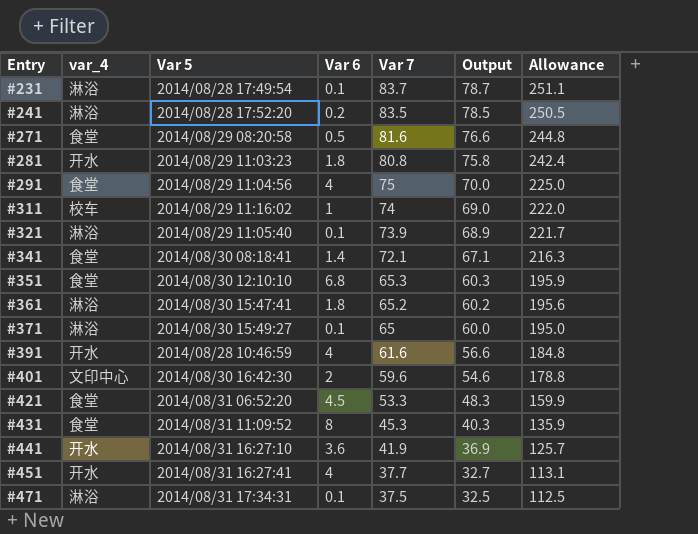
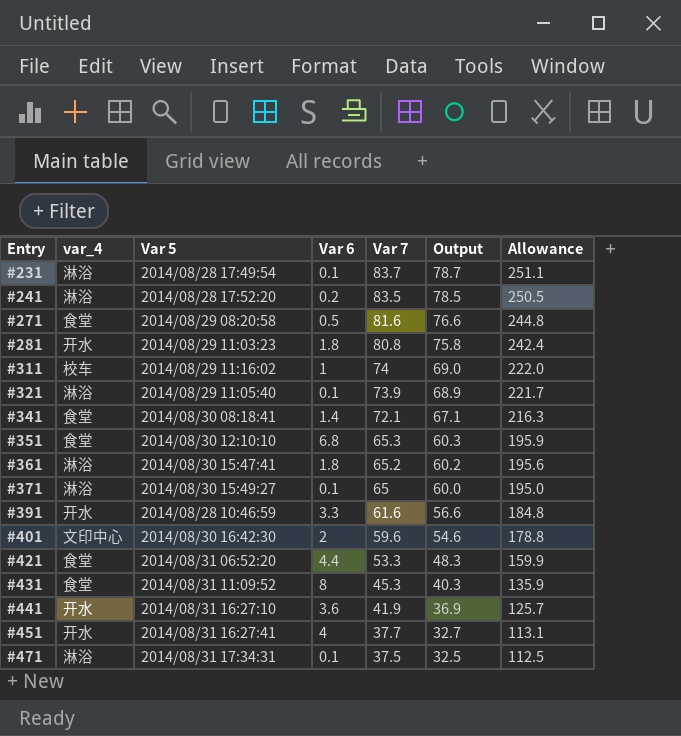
row #291: 食堂 | 2014/08/29 11:04:56 | 4 | 75 | 70.0 | 225.0 -> none
#391 | Var 6: 4 -> 3.3
#421 | Var 6: 4.5 -> 4.4

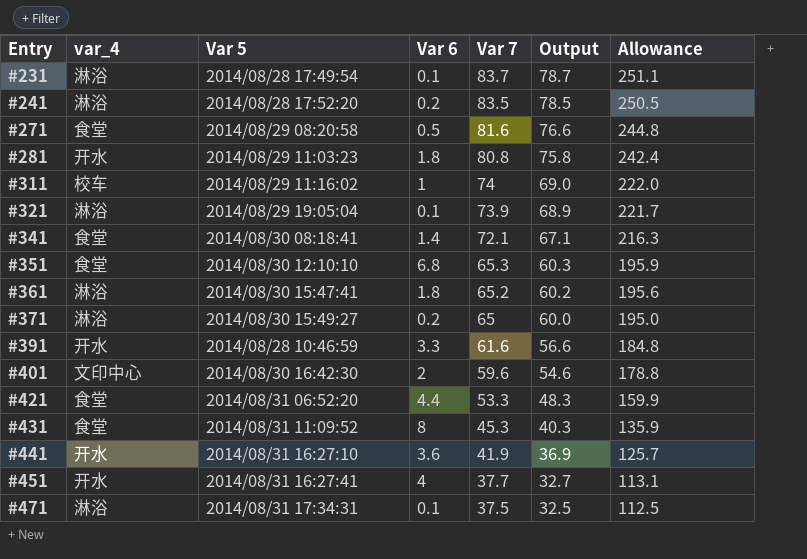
#321 | Var 5: 2014/08/29 11:05:40 -> 2014/08/29 19:05:04
#371 | Var 6: 0.1 -> 0.2

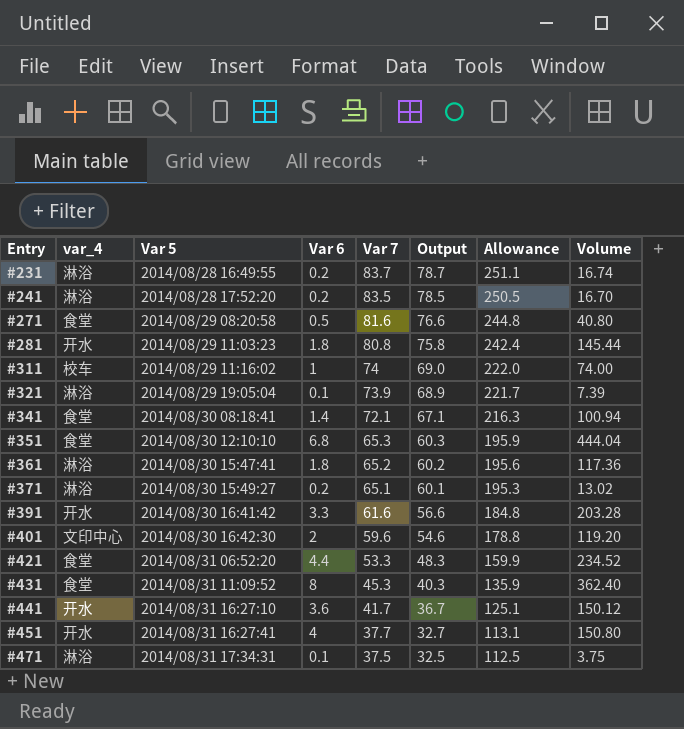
column Volume | formula: none -> [Var 6] * [Var 7]
#231 | Var 5: 2014/08/28 17:49:54 -> 2014/08/28 16:49:55
#231 | Var 6: 0.1 -> 0.2
#371 | Var 7: 65 -> 65.1
#371 | Output: 60.0 -> 60.1
#371 | Allowance: 195.0 -> 195.3
#391 | Var 5: 2014/08/28 10:46:59 -> 2014/08/30 16:41:42
#441 | Var 7: 41.9 -> 41.7
#441 | Output: 36.9 -> 36.7
#441 | Allowance: 125.7 -> 125.1

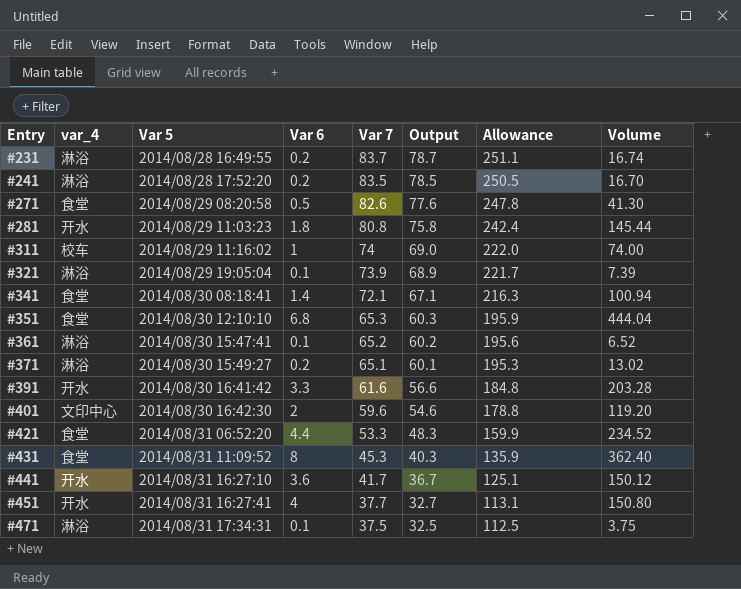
#271 | Var 7: 81.6 -> 82.6
#271 | Output: 76.6 -> 77.6
#271 | Allowance: 244.8 -> 247.8
#271 | Volume: 40.80 -> 41.30
#361 | Var 6: 1.8 -> 0.1
#361 | Volume: 117.36 -> 6.52

